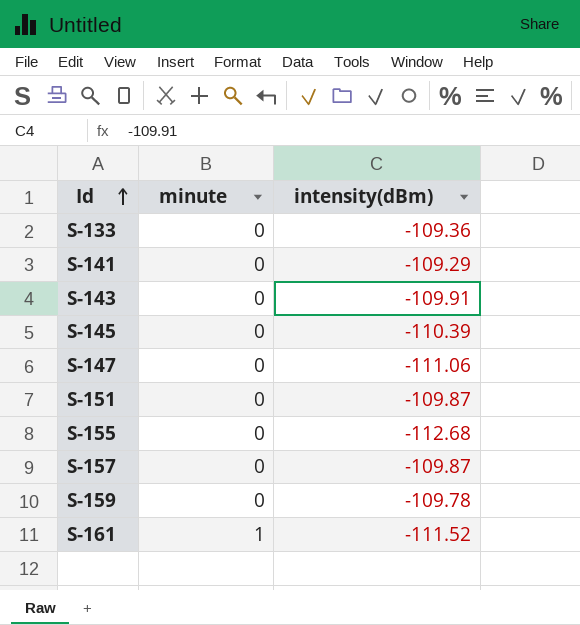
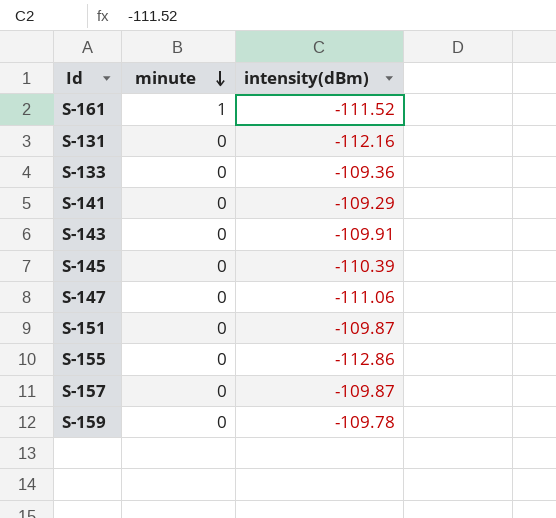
row order: Id ascending -> minute descending
row S-131: none -> 0 | -112.16
S-155 | intensity(dBm): -112.68 -> -112.86

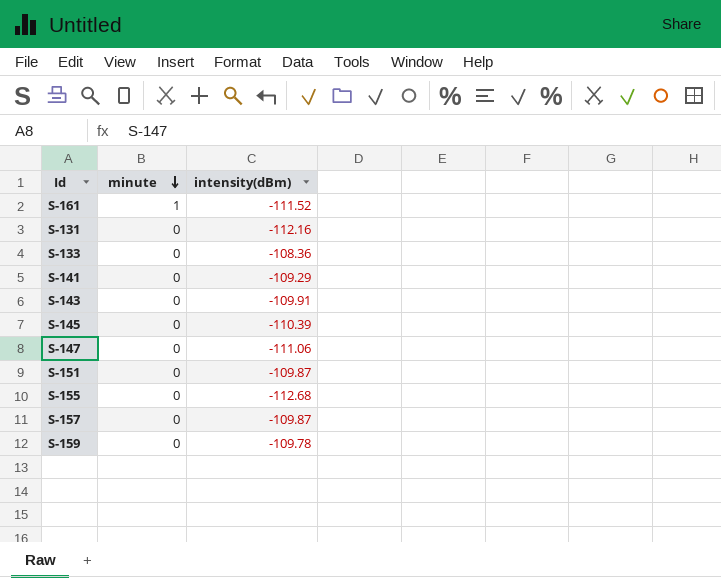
S-133 | intensity(dBm): -109.36 -> -108.36
S-155 | intensity(dBm): -112.86 -> -112.68

